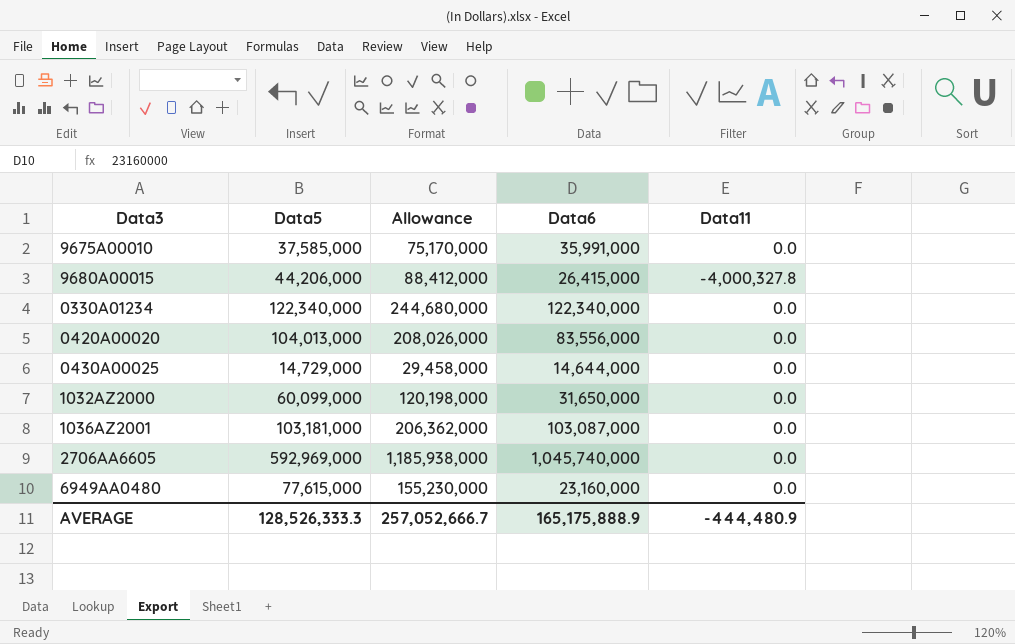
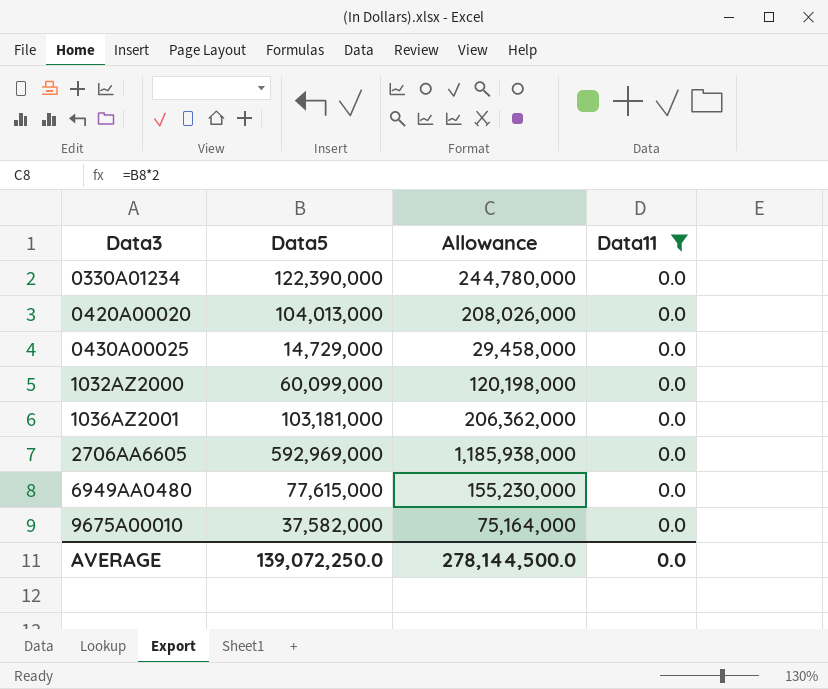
filter: none -> Data11 = 0.0
row order: none -> Data3 ascending
column Data6 | position: 4 -> none
0330A01234 | Data5: 122,340,000 -> 122,390,000
0330A01234 | Allowance: 244,680,000 -> 244,780,000
9675A00010 | Data5: 37,585,000 -> 37,582,000
9675A00010 | Allowance: 75,170,000 -> 75,164,000
AVERAGE | Data5: 128,526,333.3 -> 139,072,250.0
AVERAGE | Allowance: 257,052,666.7 -> 278,144,500.0
AVERAGE | Data11: -444,480.9 -> 0.0

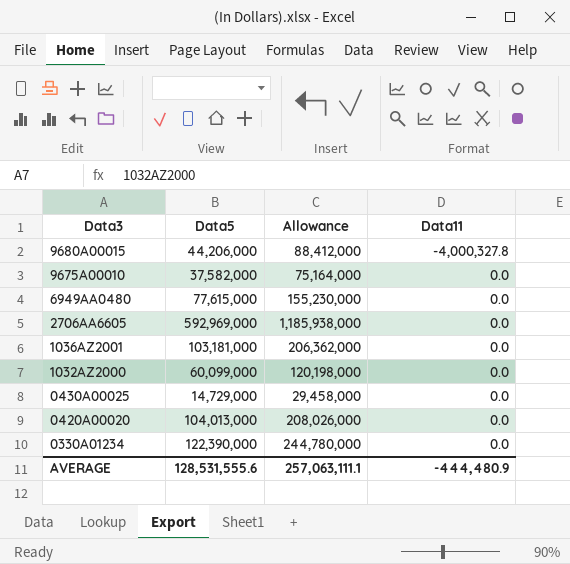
filter: Data11 = 0.0 -> none
row order: Data3 ascending -> Data3 descending
AVERAGE | Data5: 139,072,250.0 -> 128,531,555.6
AVERAGE | Allowance: 278,144,500.0 -> 257,063,111.1
AVERAGE | Data11: 0.0 -> -444,480.9

